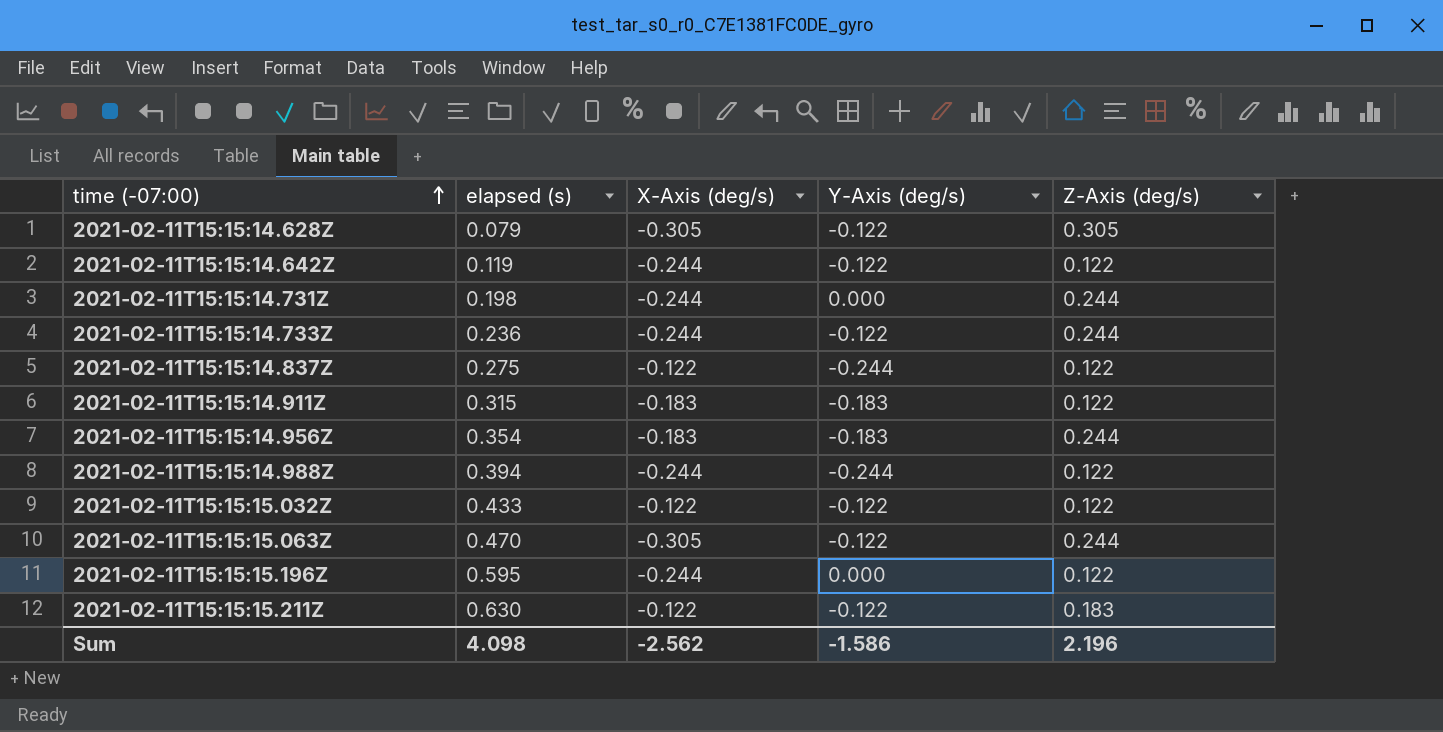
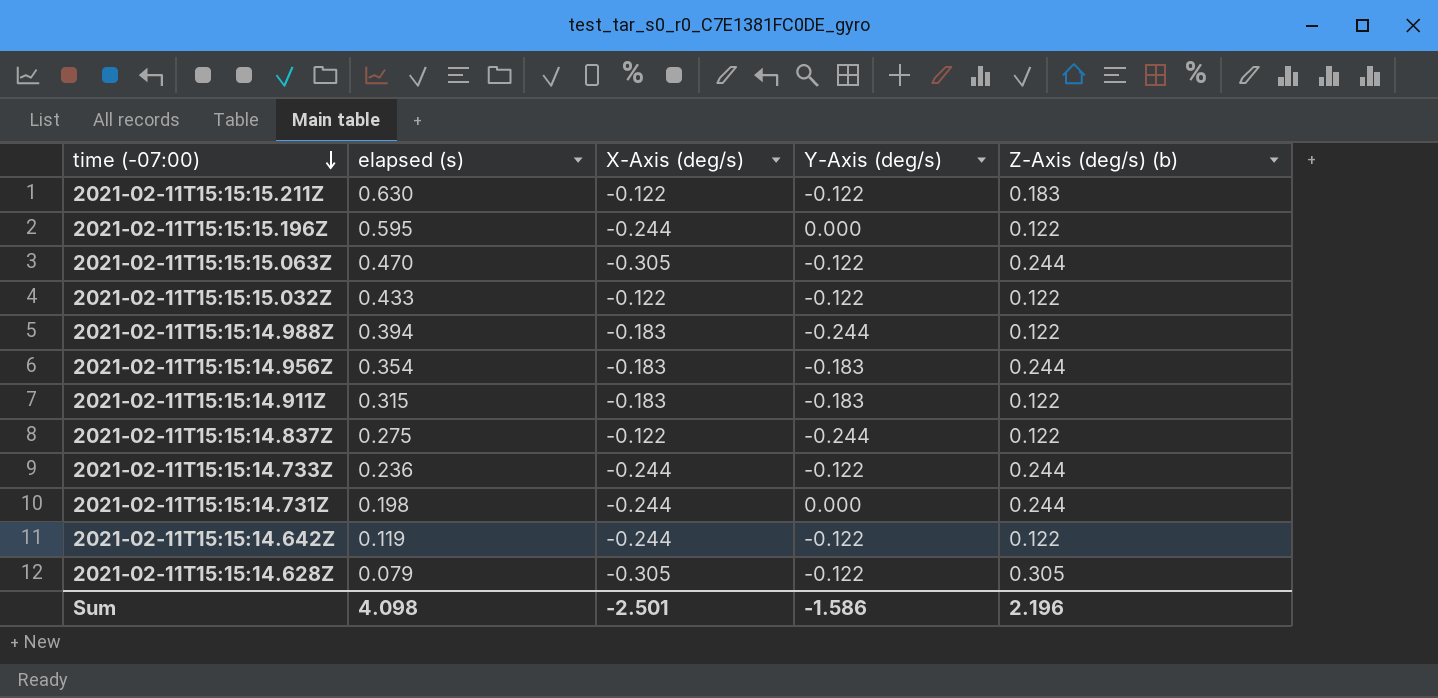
row order: time (-07:00) ascending -> time (-07:00) descending
column name: Z-Axis (deg/s) -> Z-Axis (deg/s) (b)
2021-02-11T15:15:14.988Z | X-Axis (deg/s): -0.244 -> -0.183
Sum | X-Axis (deg/s): -2.562 -> -2.501

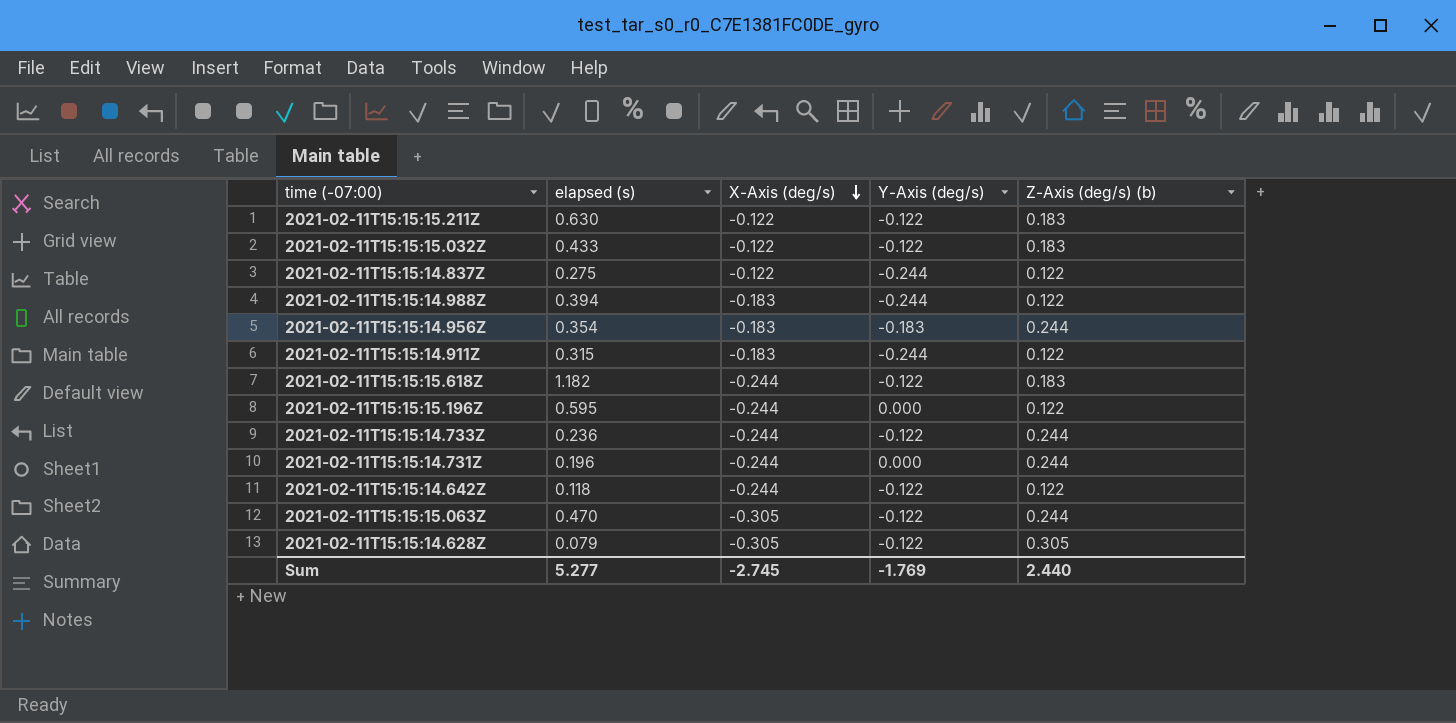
row order: time (-07:00) descending -> X-Axis (deg/s) descending
2021-02-11T15:15:15.032Z | Z-Axis (deg/s) (b): 0.122 -> 0.183
2021-02-11T15:15:14.911Z | Y-Axis (deg/s): -0.183 -> -0.244
row 2021-02-11T15:15:15.618Z: none -> 1.182 | -0.244 | -0.122 | 0.183
2021-02-11T15:15:14.731Z | elapsed (s): 0.198 -> 0.196
2021-02-11T15:15:14.642Z | elapsed (s): 0.119 -> 0.118
Sum | elapsed (s): 4.098 -> 5.277
Sum | X-Axis (deg/s): -2.501 -> -2.745
Sum | Y-Axis (deg/s): -1.586 -> -1.769
Sum | Z-Axis (deg/s) (b): 2.196 -> 2.440

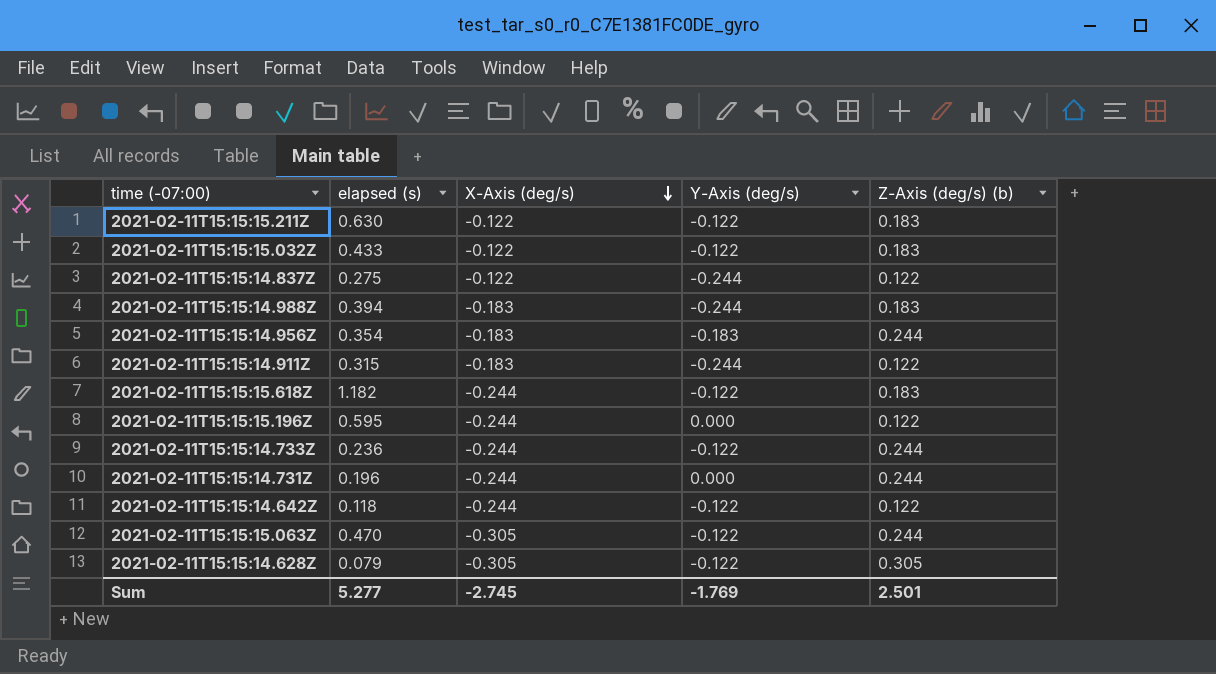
2021-02-11T15:15:14.988Z | Z-Axis (deg/s) (b): 0.122 -> 0.183
Sum | Z-Axis (deg/s) (b): 2.440 -> 2.501

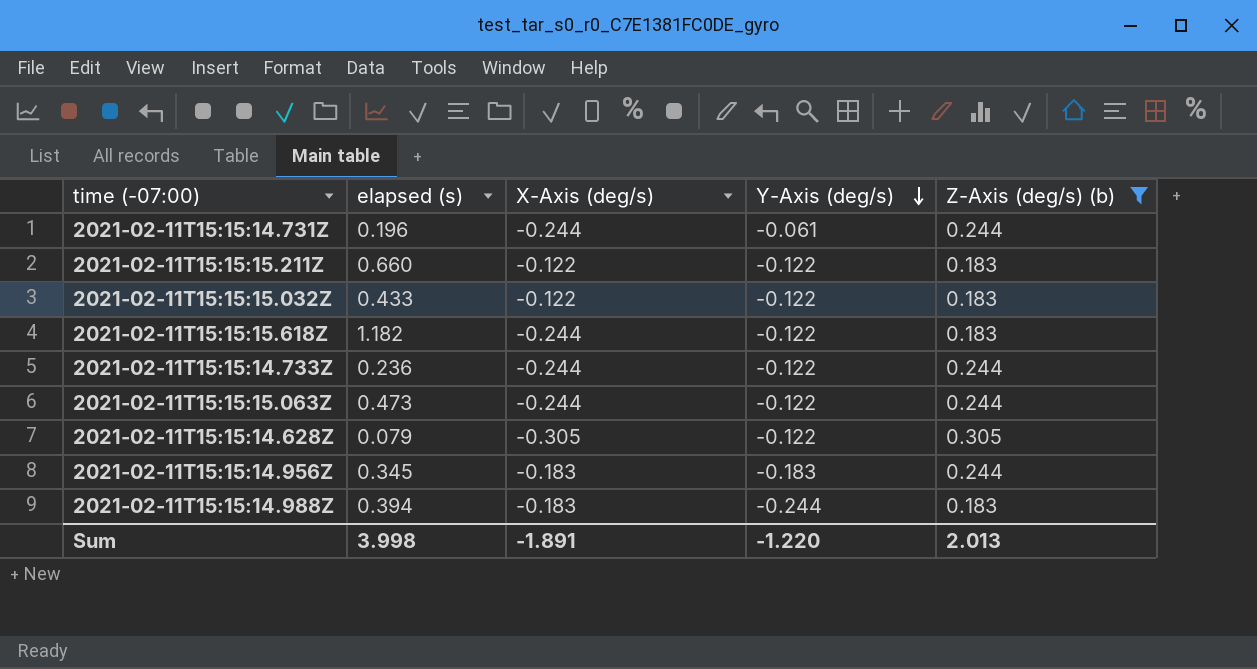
filter: none -> Z-Axis (deg/s) (b) != 0.122
row order: X-Axis (deg/s) descending -> Y-Axis (deg/s) descending
2021-02-11T15:15:14.731Z | Y-Axis (deg/s): 0.000 -> -0.061
2021-02-11T15:15:15.211Z | elapsed (s): 0.630 -> 0.660
2021-02-11T15:15:15.063Z | elapsed (s): 0.470 -> 0.473
2021-02-11T15:15:15.063Z | X-Axis (deg/s): -0.305 -> -0.244
2021-02-11T15:15:14.956Z | elapsed (s): 0.354 -> 0.345
Sum | elapsed (s): 5.277 -> 3.998
Sum | X-Axis (deg/s): -2.745 -> -1.891
Sum | Y-Axis (deg/s): -1.769 -> -1.220
Sum | Z-Axis (deg/s) (b): 2.501 -> 2.013

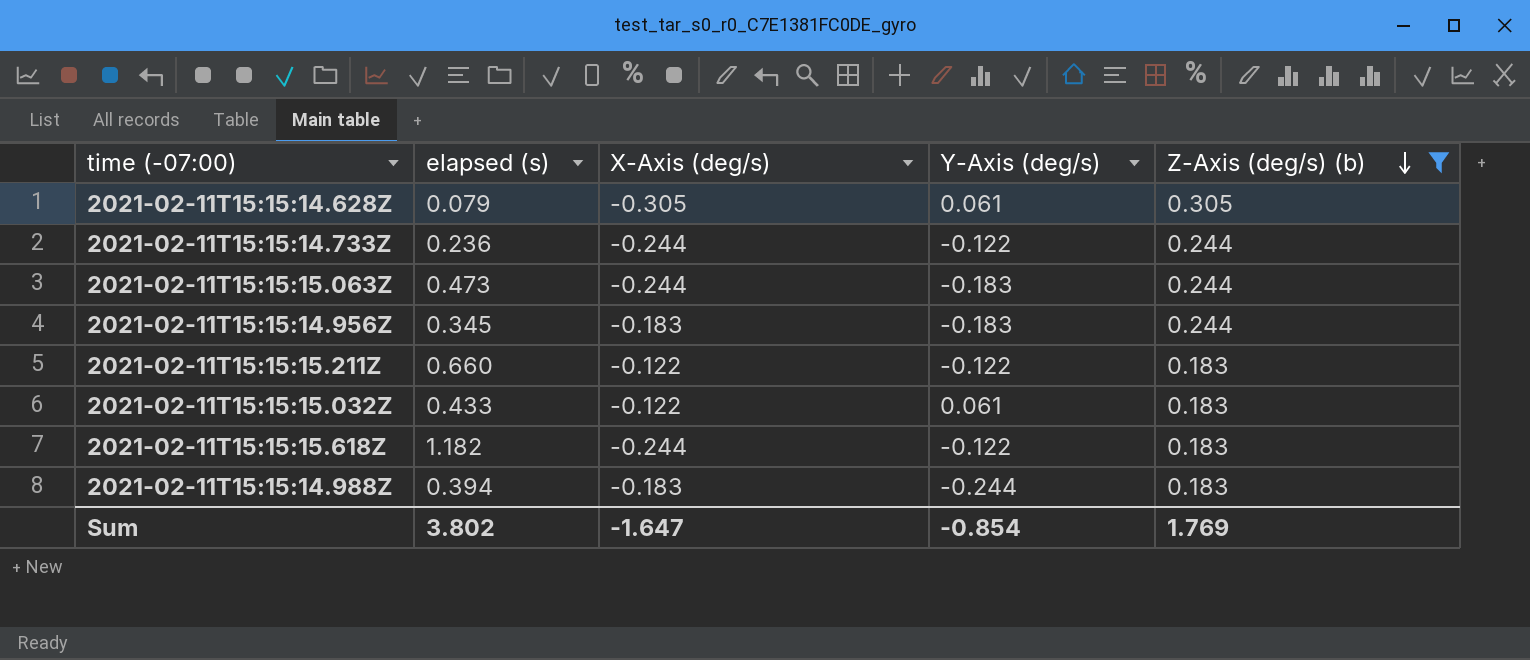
row order: Y-Axis (deg/s) descending -> Z-Axis (deg/s) (b) descending
row 2021-02-11T15:15:14.731Z: 0.196 | -0.244 | -0.061 | 0.244 -> none
2021-02-11T15:15:14.628Z | Y-Axis (deg/s): -0.122 -> 0.061
2021-02-11T15:15:15.063Z | Y-Axis (deg/s): -0.122 -> -0.183
2021-02-11T15:15:15.032Z | Y-Axis (deg/s): -0.122 -> 0.061
Sum | elapsed (s): 3.998 -> 3.802
Sum | X-Axis (deg/s): -1.891 -> -1.647
Sum | Y-Axis (deg/s): -1.220 -> -0.854
Sum | Z-Axis (deg/s) (b): 2.013 -> 1.769

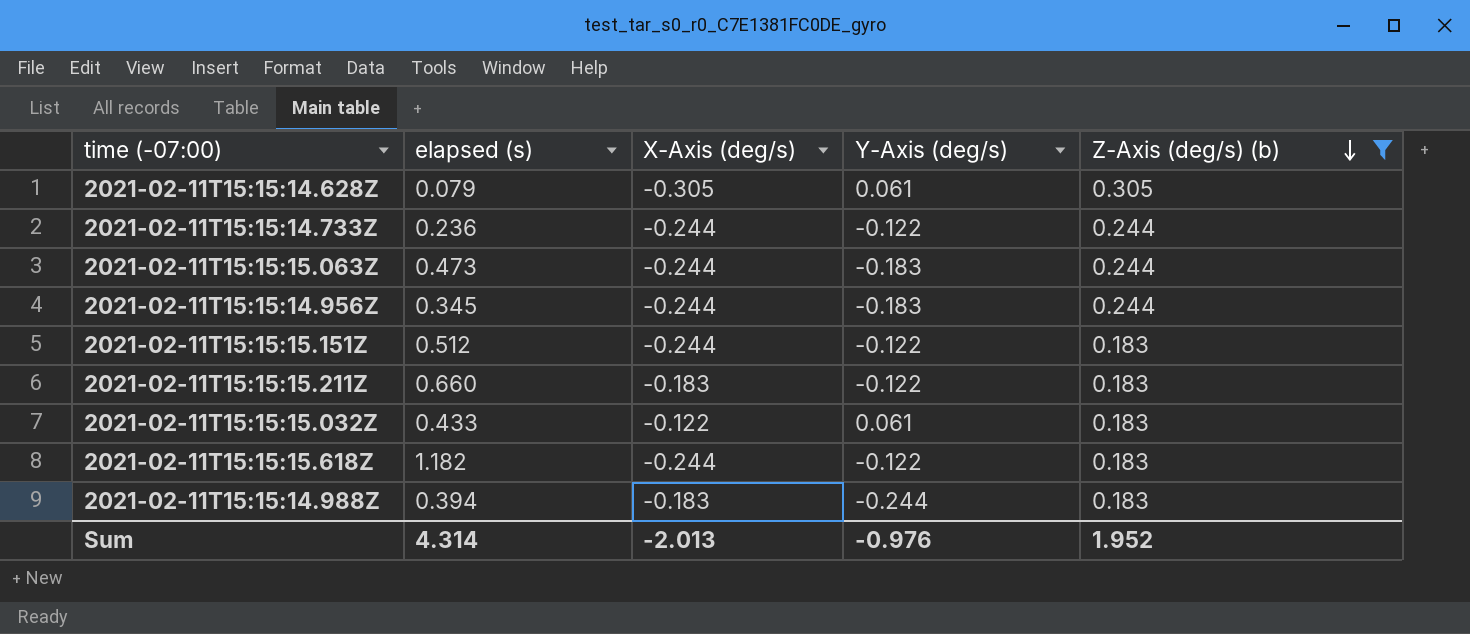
2021-02-11T15:15:14.956Z | X-Axis (deg/s): -0.183 -> -0.244
row 2021-02-11T15:15:15.151Z: none -> 0.512 | -0.244 | -0.122 | 0.183
2021-02-11T15:15:15.211Z | X-Axis (deg/s): -0.122 -> -0.183
Sum | elapsed (s): 3.802 -> 4.314
Sum | X-Axis (deg/s): -1.647 -> -2.013
Sum | Y-Axis (deg/s): -0.854 -> -0.976
Sum | Z-Axis (deg/s) (b): 1.769 -> 1.952

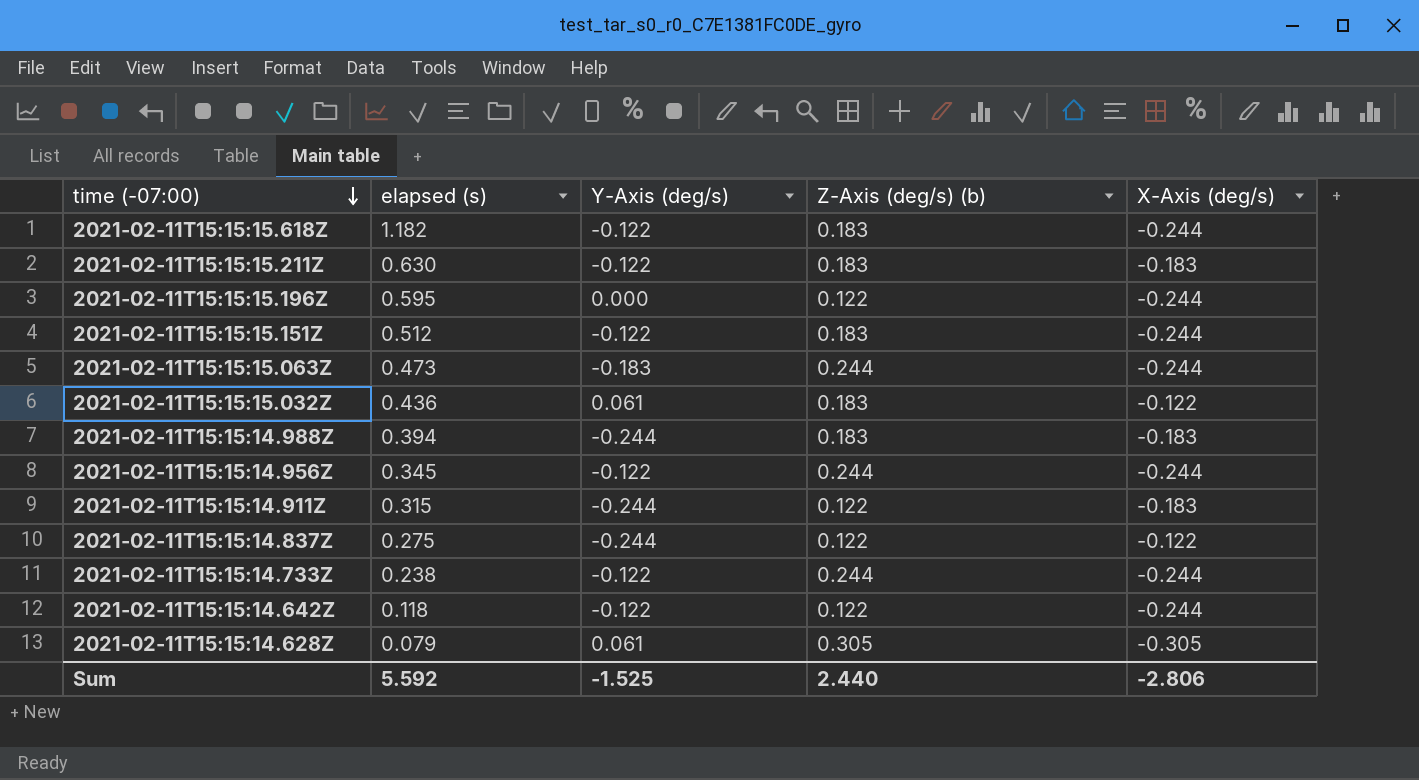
filter: Z-Axis (deg/s) (b) != 0.122 -> none
row order: Z-Axis (deg/s) (b) descending -> time (-07:00) descending
column X-Axis (deg/s) | position: 3 -> 5
2021-02-11T15:15:15.211Z | elapsed (s): 0.660 -> 0.630
2021-02-11T15:15:15.032Z | elapsed (s): 0.433 -> 0.436
2021-02-11T15:15:14.956Z | Y-Axis (deg/s): -0.183 -> -0.122
2021-02-11T15:15:14.733Z | elapsed (s): 0.236 -> 0.238
Sum | elapsed (s): 4.314 -> 5.592
Sum | Y-Axis (deg/s): -0.976 -> -1.525
Sum | Z-Axis (deg/s) (b): 1.952 -> 2.440
Sum | X-Axis (deg/s): -2.013 -> -2.806

